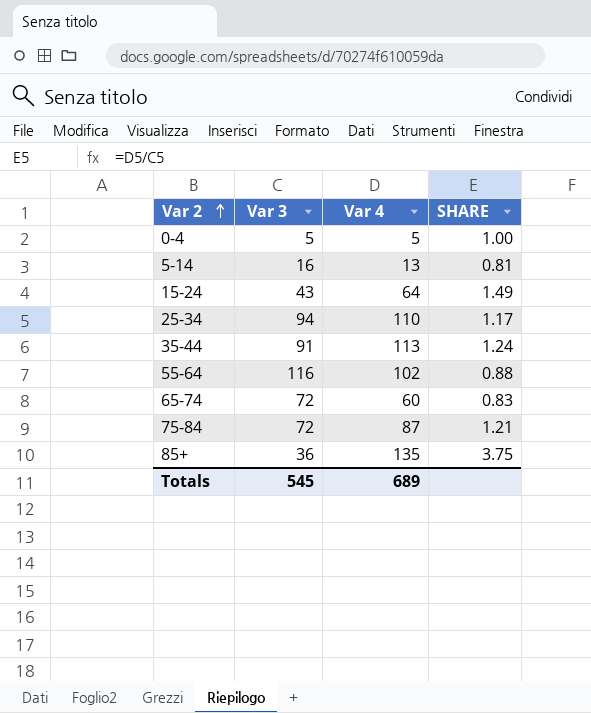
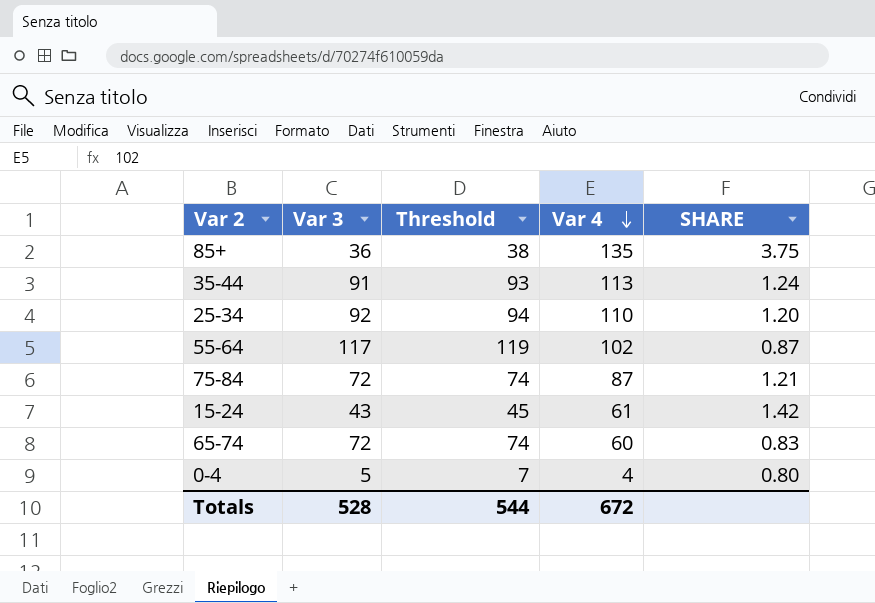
row order: Var 2 ascending -> Var 4 descending
column Threshold | formula: none -> [Var 3] + 2
row 5-14: 16 | 13 | 0.81 -> none
25-34 | Var 3: 94 -> 92
25-34 | SHARE: 1.17 -> 1.20
55-64 | Var 3: 116 -> 117
55-64 | SHARE: 0.88 -> 0.87
15-24 | Var 4: 64 -> 61
15-24 | SHARE: 1.49 -> 1.42
0-4 | Var 4: 5 -> 4
0-4 | SHARE: 1.00 -> 0.80
Totals | Var 3: 545 -> 528
Totals | Var 4: 689 -> 672

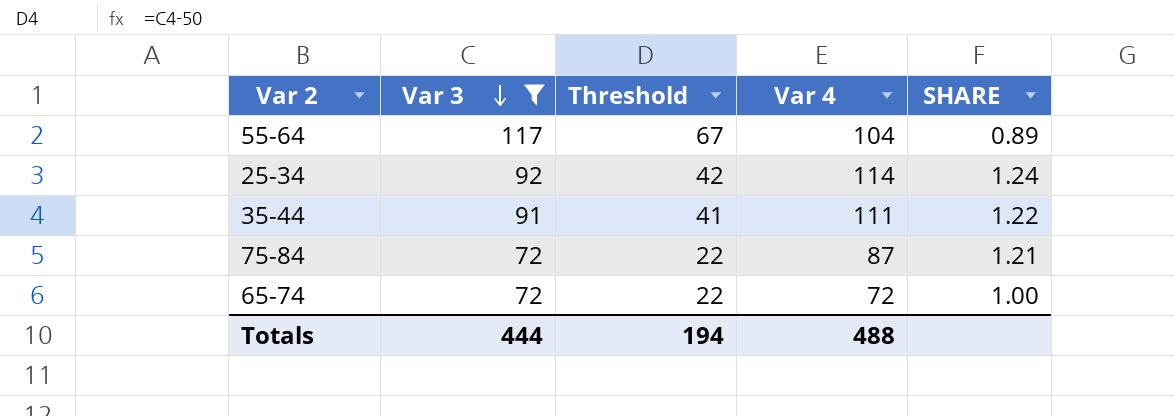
filter: none -> Var 3 >= 72
row order: Var 4 descending -> Var 3 descending
column Threshold | formula: [Var 3] + 2 -> [Var 3] - 50
55-64 | Var 4: 102 -> 104
55-64 | SHARE: 0.87 -> 0.89
25-34 | Var 4: 110 -> 114
25-34 | SHARE: 1.20 -> 1.24
35-44 | Var 4: 113 -> 111
35-44 | SHARE: 1.24 -> 1.22
65-74 | Var 4: 60 -> 72
65-74 | SHARE: 0.83 -> 1.00
Totals | Var 3: 528 -> 444
Totals | Threshold: 544 -> 194
Totals | Var 4: 672 -> 488

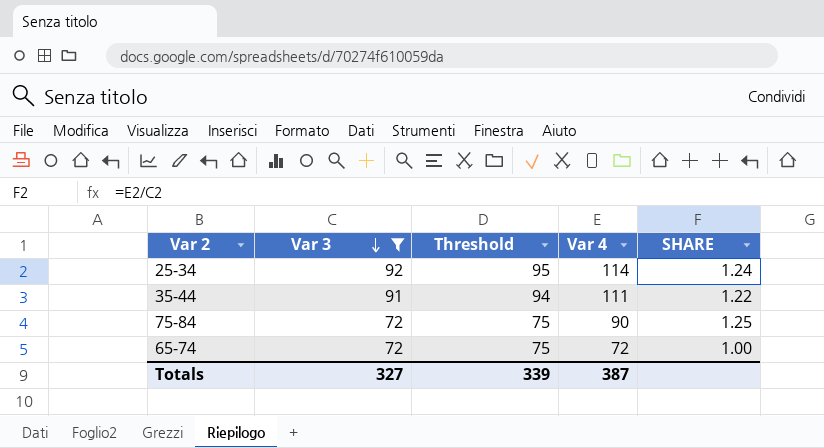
column Threshold | formula: [Var 3] - 50 -> [Var 3] + 3
row 55-64: 117 | 67 | 104 | 0.89 -> none
75-84 | Var 4: 87 -> 90
75-84 | SHARE: 1.21 -> 1.25
Totals | Var 3: 444 -> 327
Totals | Threshold: 194 -> 339
Totals | Var 4: 488 -> 387

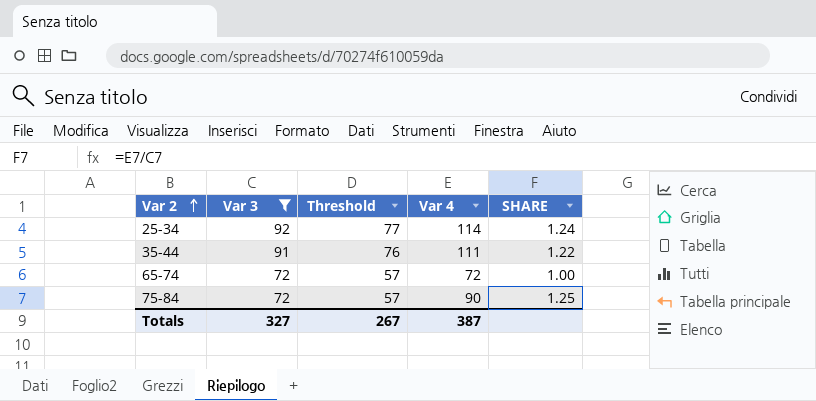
row order: Var 3 descending -> Var 2 ascending
column Threshold | formula: [Var 3] + 3 -> [Var 3] - 15
Totals | Threshold: 339 -> 267

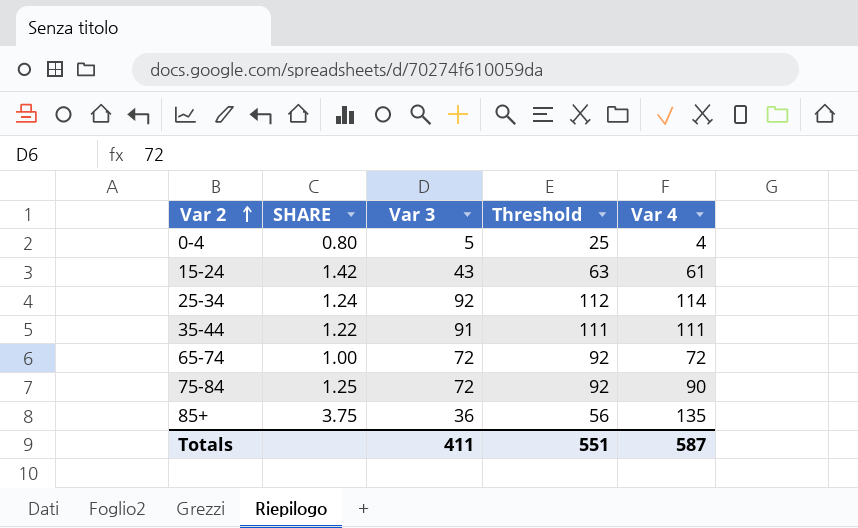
filter: Var 3 >= 72 -> none
column SHARE | position: 5 -> 2
column Threshold | formula: [Var 3] - 15 -> [Var 3] + 20
Totals | Var 3: 327 -> 411
Totals | Threshold: 267 -> 551
Totals | Var 4: 387 -> 587

